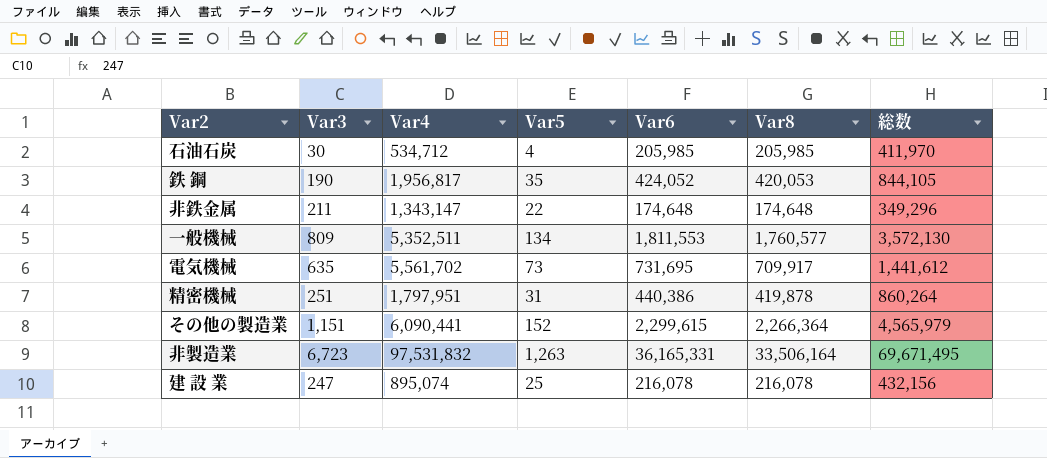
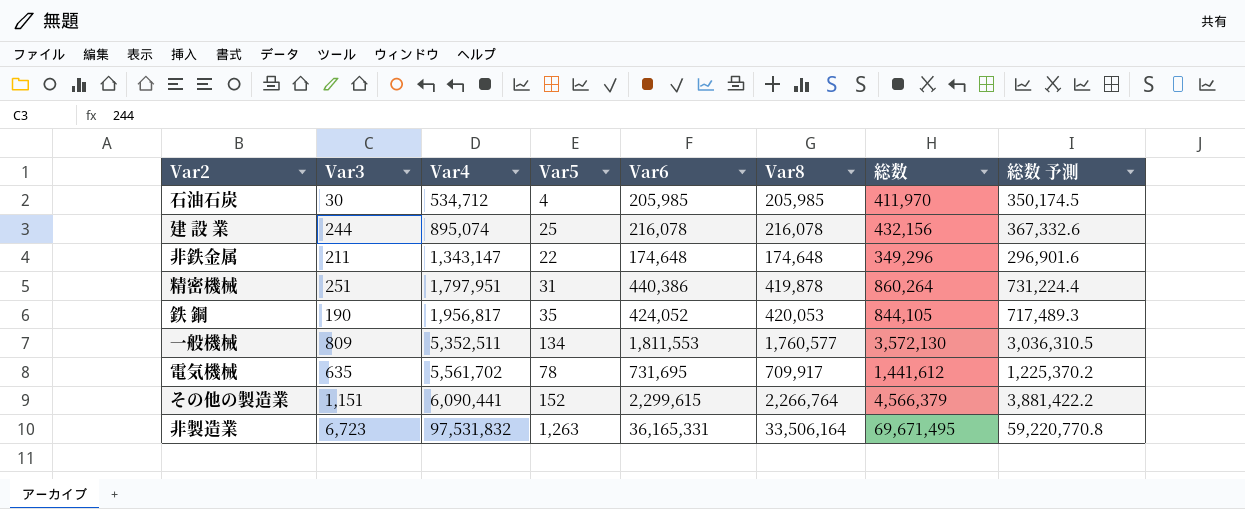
row order: none -> Var4 ascending
column 総数 予測 | formula: none -> [総数] * 0.85
建 設 業 | Var3: 247 -> 244
電気機械 | Var5: 73 -> 78
その他の製造業 | Var8: 2,266,364 -> 2,266,764
その他の製造業 | 総数: 4,565,979 -> 4,566,379

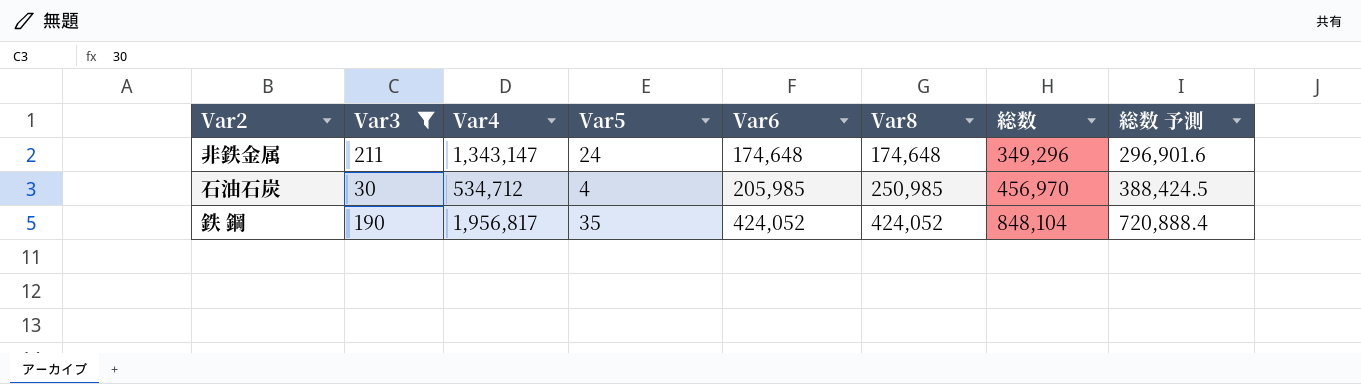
filter: none -> Var3 <= 211
row order: Var4 ascending -> Var6 ascending
非鉄金属 | Var5: 22 -> 24
石油石炭 | Var8: 205,985 -> 250,985
石油石炭 | 総数: 411,970 -> 456,970
石油石炭 | 総数 予測: 350,174.5 -> 388,424.5
鉄 鋼 | Var8: 420,053 -> 424,052
鉄 鋼 | 総数: 844,105 -> 848,104
鉄 鋼 | 総数 予測: 717,489.3 -> 720,888.4

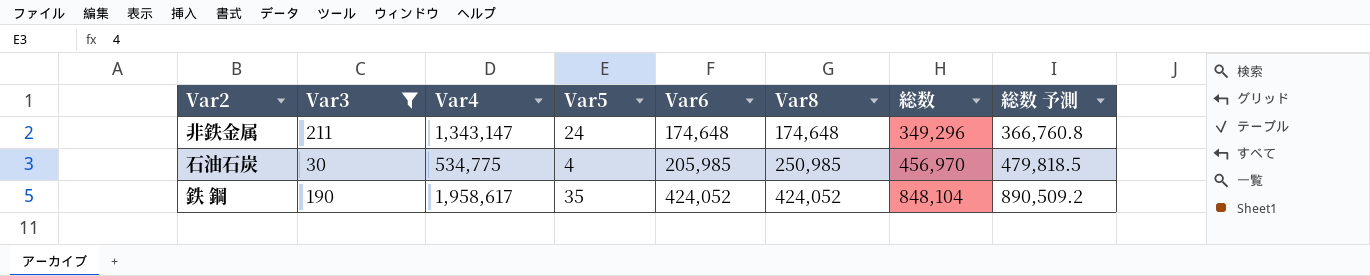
column 総数 予測 | formula: [総数] * 0.85 -> [総数] * 1.05
石油石炭 | Var4: 534,712 -> 534,775
鉄 鋼 | Var4: 1,956,817 -> 1,958,617

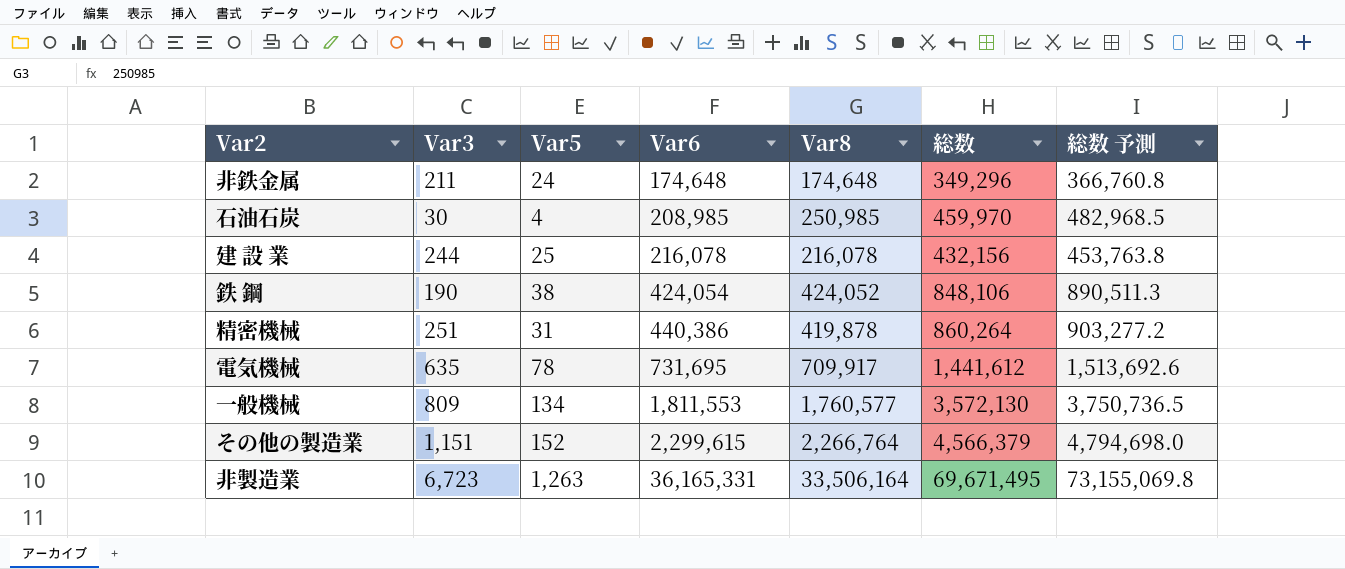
filter: Var3 <= 211 -> none
column Var4 | position: 3 -> none
石油石炭 | Var6: 205,985 -> 208,985
石油石炭 | 総数: 456,970 -> 459,970
石油石炭 | 総数 予測: 479,818.5 -> 482,968.5
鉄 鋼 | Var5: 35 -> 38
鉄 鋼 | Var6: 424,052 -> 424,054
鉄 鋼 | 総数: 848,104 -> 848,106
鉄 鋼 | 総数 予測: 890,509.2 -> 890,511.3

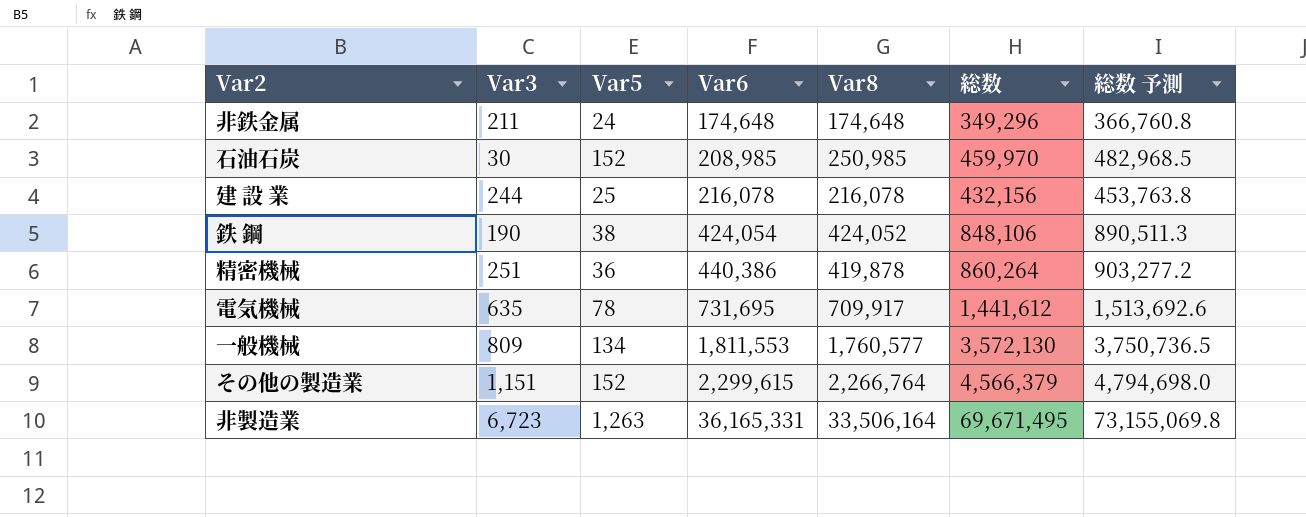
石油石炭 | Var5: 4 -> 152
精密機械 | Var5: 31 -> 36

